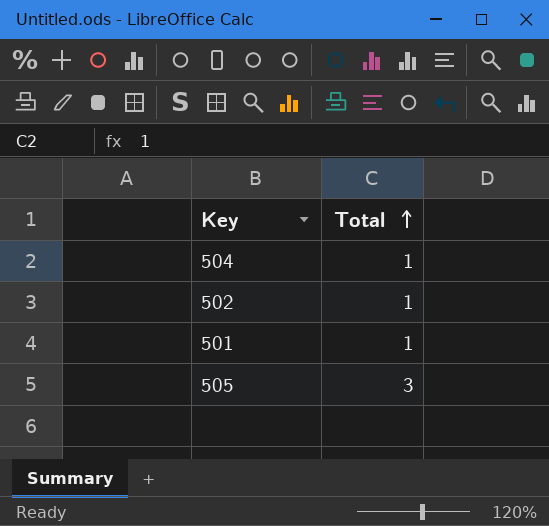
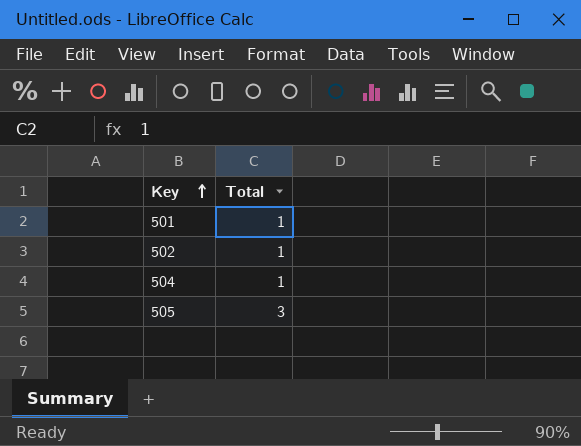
row order: Total ascending -> Key ascending

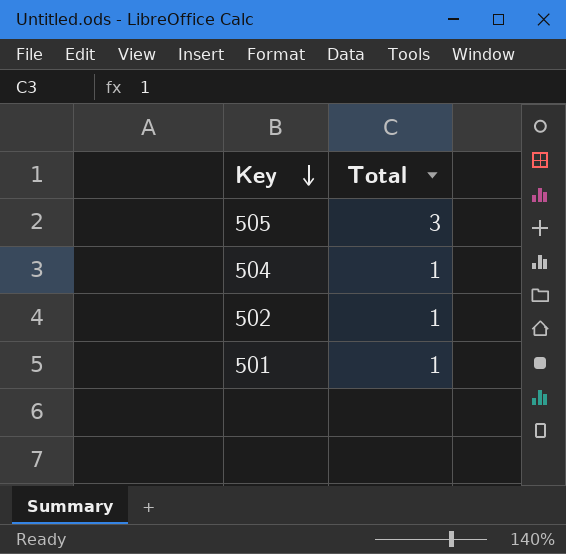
row order: Key ascending -> Key descending

